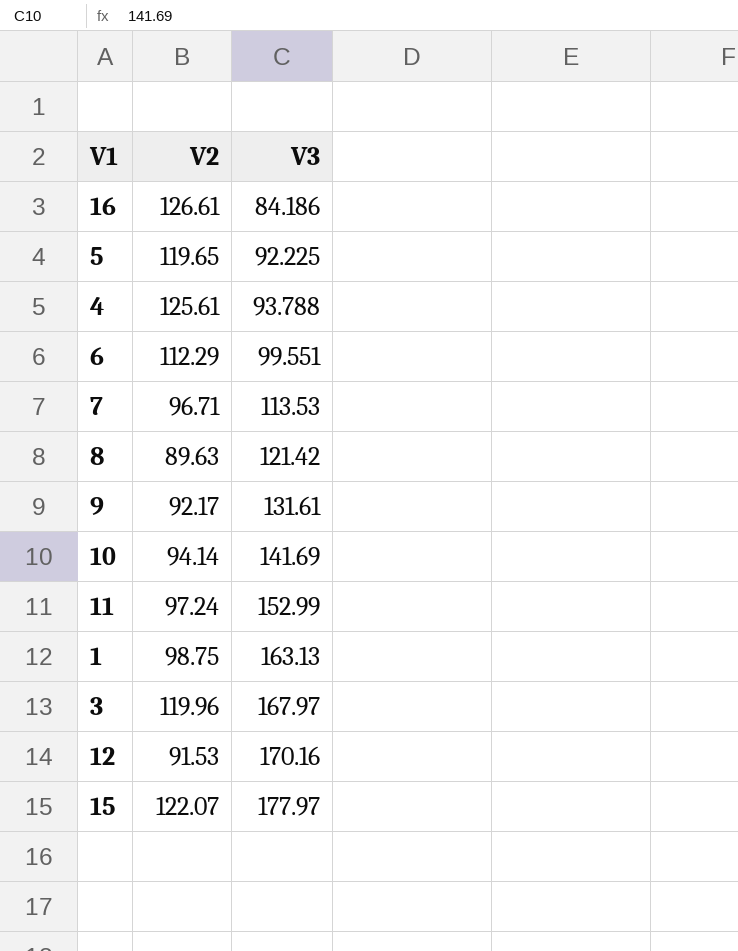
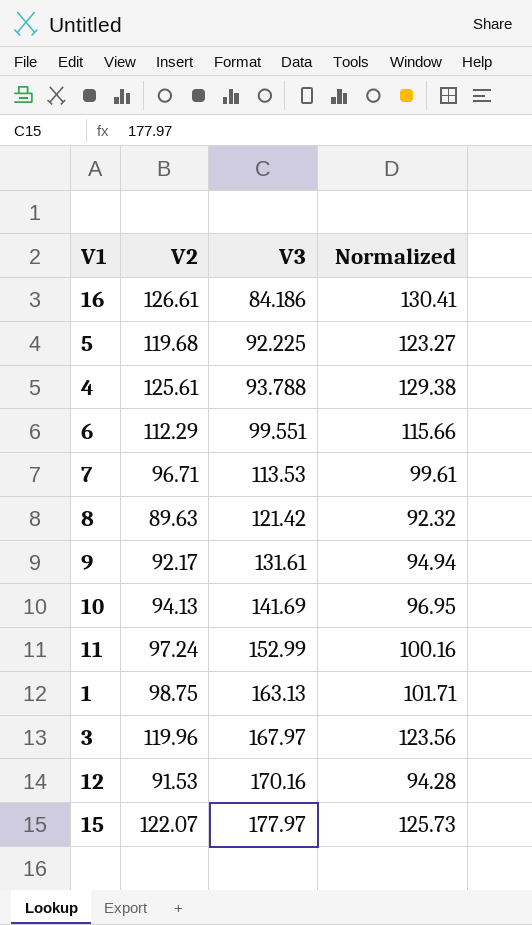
column Normalized | formula: none -> [V2] * 1.03
5 | V2: 119.65 -> 119.68
10 | V2: 94.14 -> 94.13

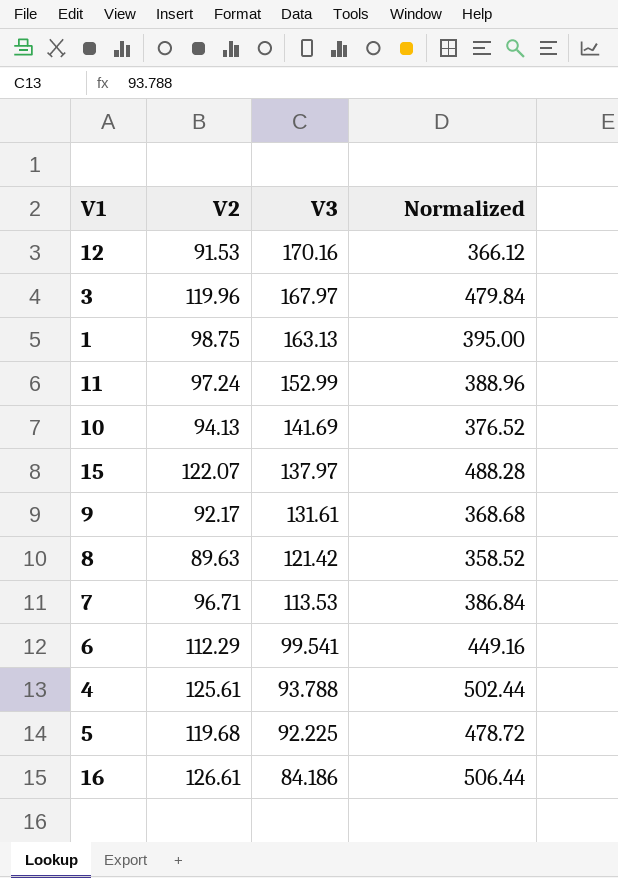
row order: V3 ascending -> V3 descending
column Normalized | formula: [V2] * 1.03 -> [V2] * 4
15 | V3: 177.97 -> 137.97
6 | V3: 99.551 -> 99.541

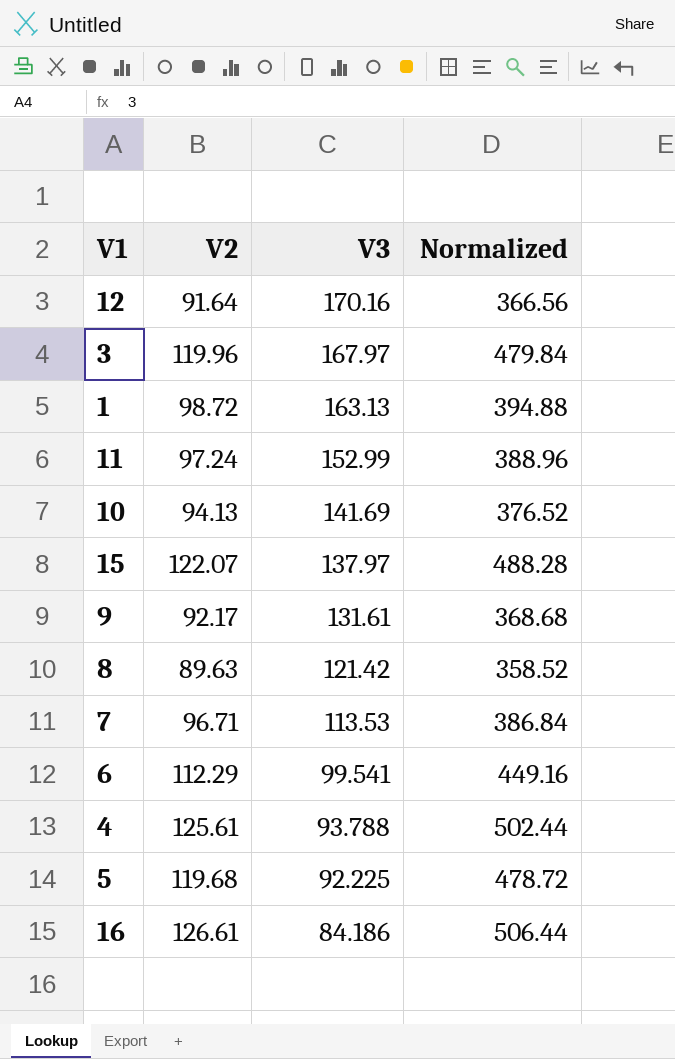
12 | V2: 91.53 -> 91.64
12 | Normalized: 366.12 -> 366.56
1 | V2: 98.75 -> 98.72
1 | Normalized: 395.00 -> 394.88

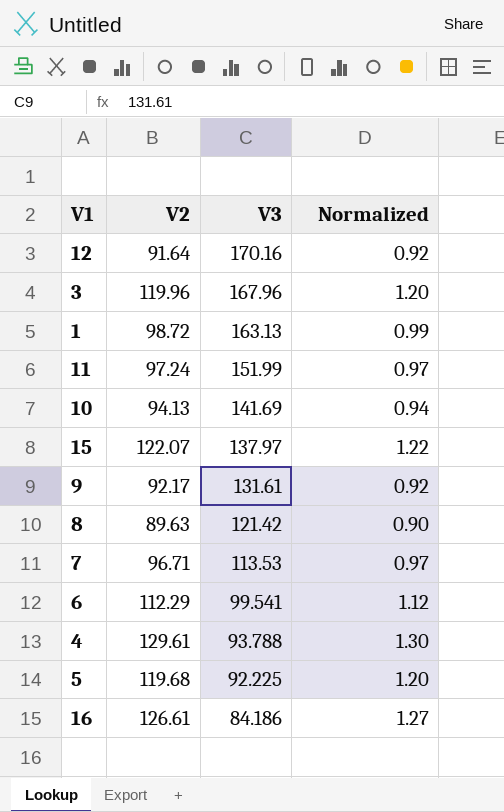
column Normalized | formula: [V2] * 4 -> [V2] * 0.01
3 | V3: 167.97 -> 167.96
11 | V3: 152.99 -> 151.99
4 | V2: 125.61 -> 129.61

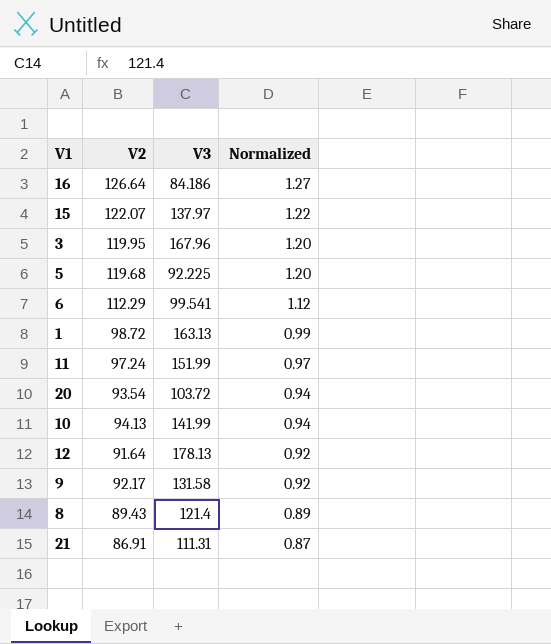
row order: V3 descending -> Normalized descending
row 7: 96.71 | 113.53 | 0.97 -> none
row 4: 129.61 | 93.788 | 1.30 -> none
16 | V2: 126.61 -> 126.64
3 | V2: 119.96 -> 119.95
row 20: none -> 93.54 | 103.72 | 0.94
10 | V3: 141.69 -> 141.99
12 | V3: 170.16 -> 178.13
9 | V3: 131.61 -> 131.58
8 | V2: 89.63 -> 89.43
8 | V3: 121.42 -> 121.4
8 | Normalized: 0.90 -> 0.89
row 21: none -> 86.91 | 111.31 | 0.87

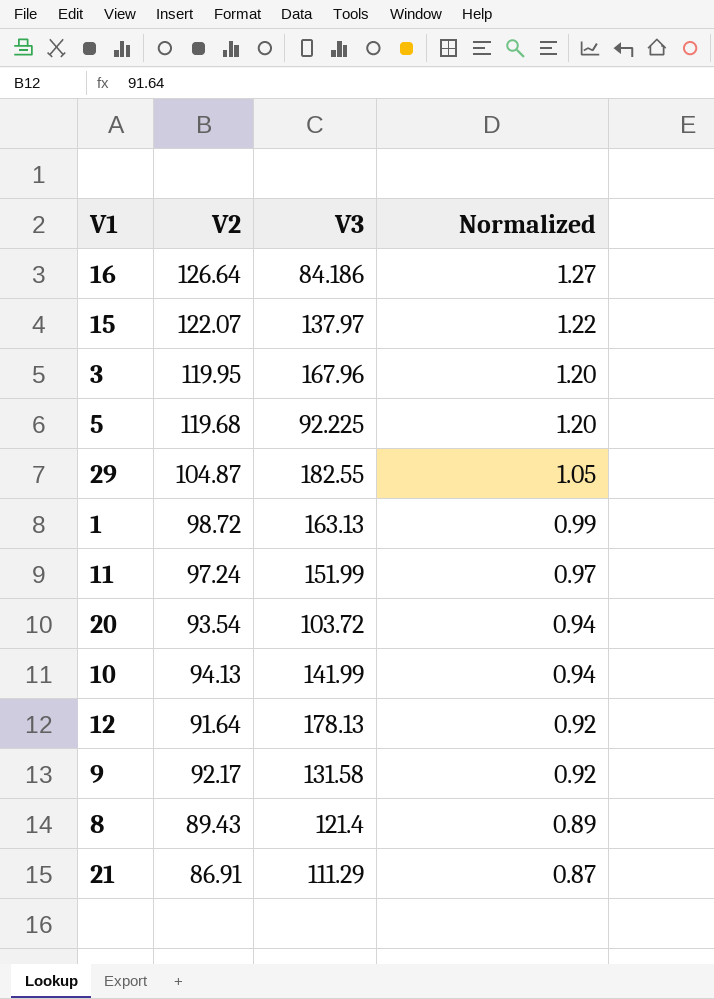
row 6: 112.29 | 99.541 | 1.12 -> none
row 29: none -> 104.87 | 182.55 | 1.05
21 | V3: 111.31 -> 111.29

